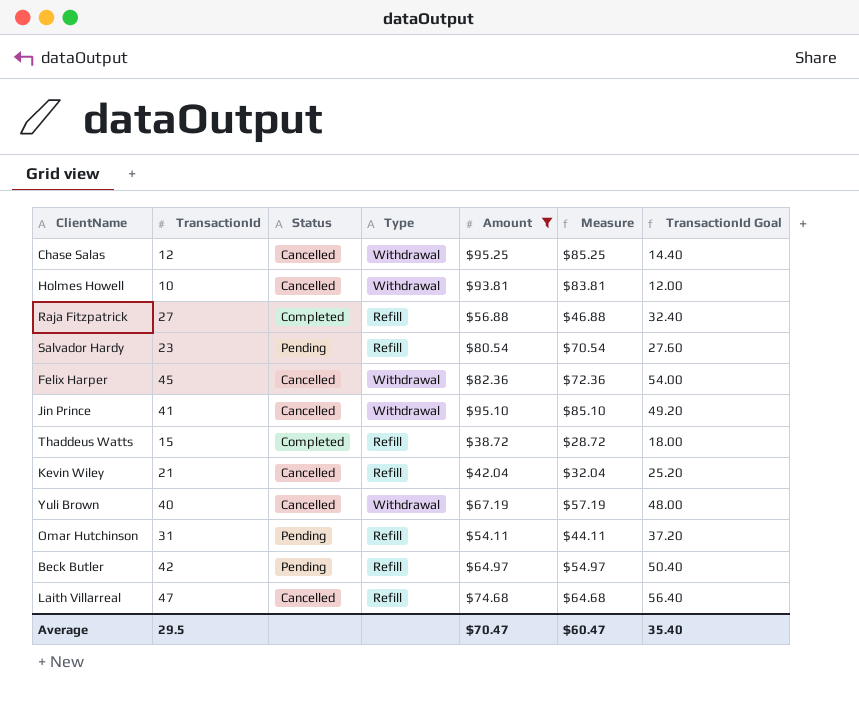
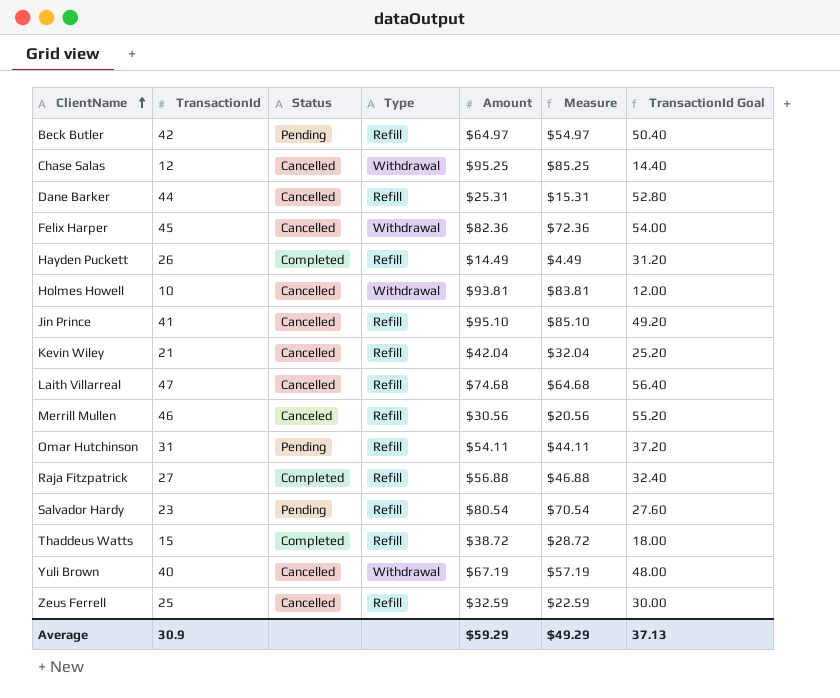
filter: Amount >= $38.72 -> none
row order: none -> ClientName ascending
Jin Prince | Type: Withdrawal -> Refill
Average | TransactionId: 29.5 -> 30.9
Average | Amount: $70.47 -> $59.29
Average | Measure: $60.47 -> $49.29
Average | TransactionId Goal: 35.40 -> 37.13

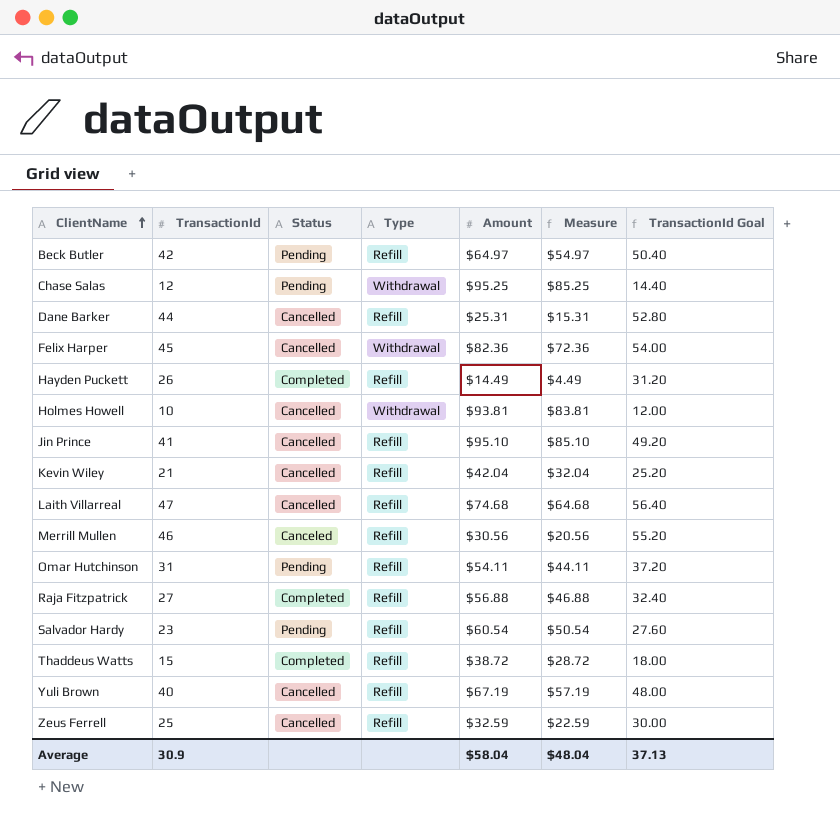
Chase Salas | Status: Cancelled -> Pending
Salvador Hardy | Amount: $80.54 -> $60.54
Salvador Hardy | Measure: $70.54 -> $50.54
Yuli Brown | Type: Withdrawal -> Refill
Average | Amount: $59.29 -> $58.04
Average | Measure: $49.29 -> $48.04

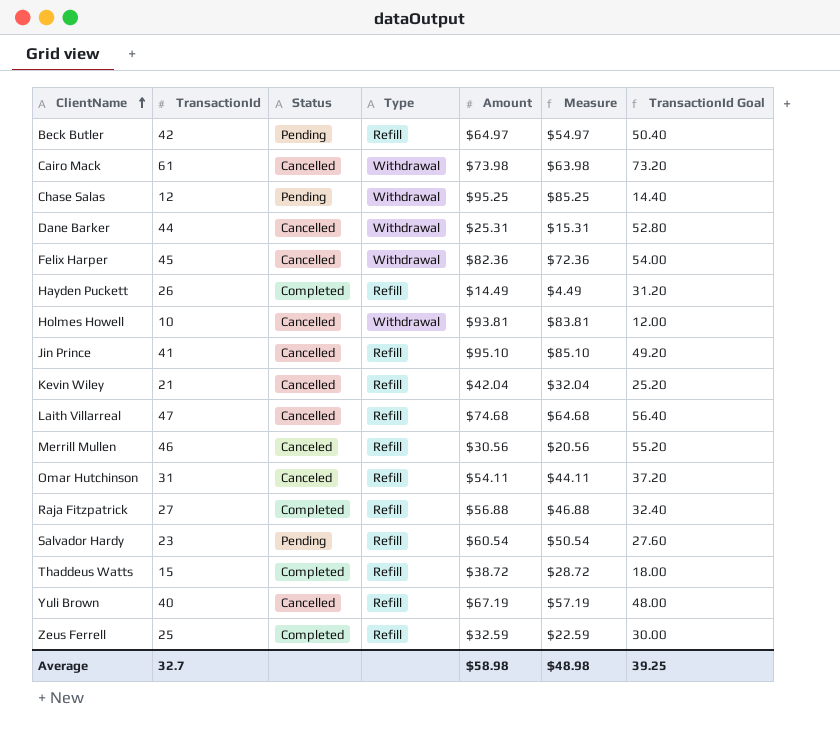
row Cairo Mack: none -> 61 | Cancelled | Withdrawal | $73.98 | $63.98 | 73.20
Dane Barker | Type: Refill -> Withdrawal
Omar Hutchinson | Status: Pending -> Canceled
Zeus Ferrell | Status: Cancelled -> Completed
Average | TransactionId: 30.9 -> 32.7
Average | Amount: $58.04 -> $58.98
Average | Measure: $48.04 -> $48.98
Average | TransactionId Goal: 37.13 -> 39.25

